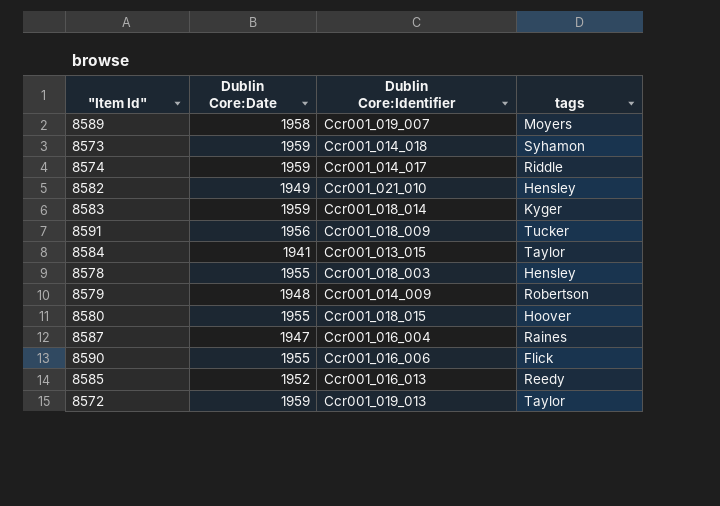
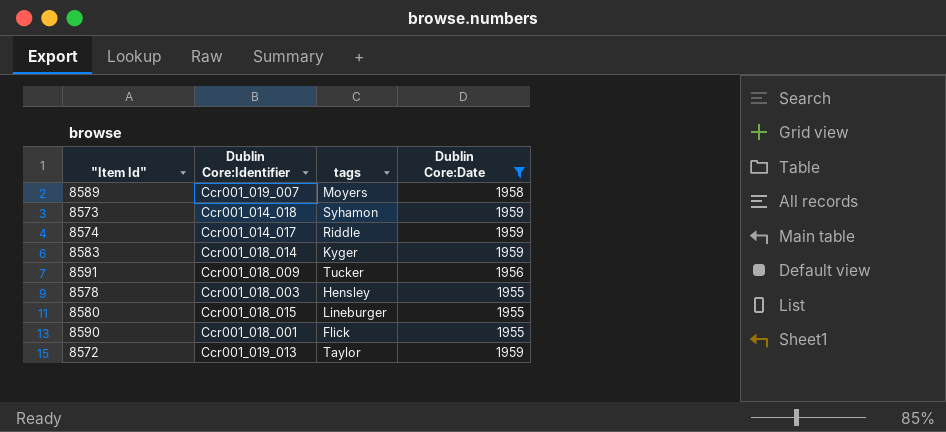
filter: none -> Dublin Core:Date >= 1955
column Dublin Core:Date | position: 2 -> 4
8580 | tags: Hoover -> Lineburger
8590 | Dublin Core:Identifier: Ccr001_016_006 -> Ccr001_018_001

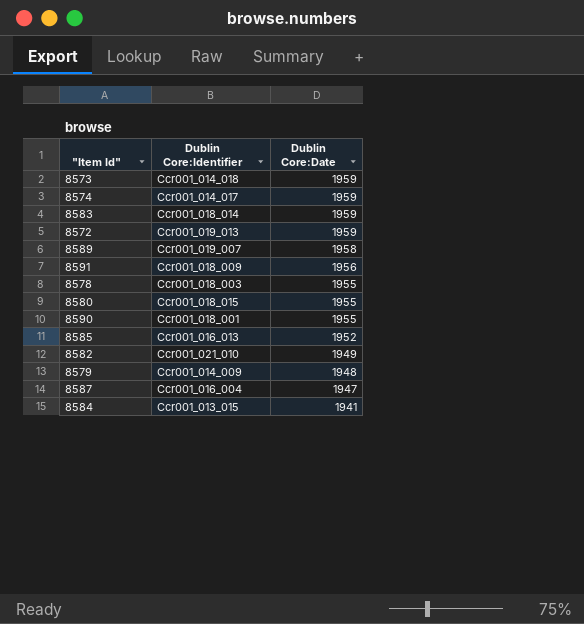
filter: Dublin Core:Date >= 1955 -> none
row order: none -> Dublin Core:Date descending
column tags | position: 3 -> none

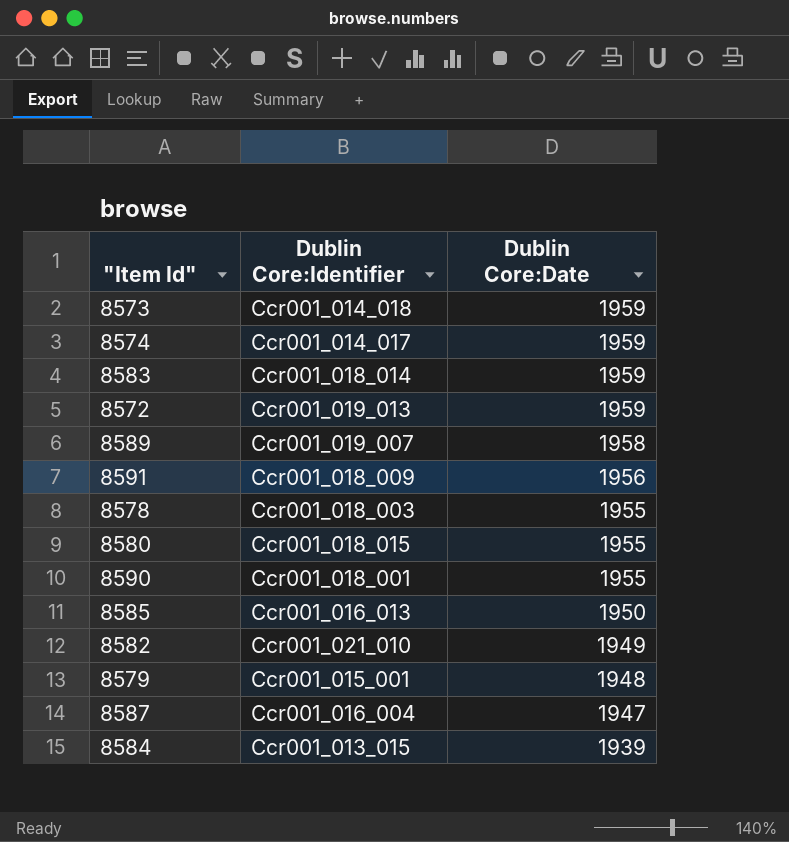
8585 | Dublin Core:Date: 1952 -> 1950
8579 | Dublin Core:Identifier: Ccr001_014_009 -> Ccr001_015_001
8584 | Dublin Core:Date: 1941 -> 1939

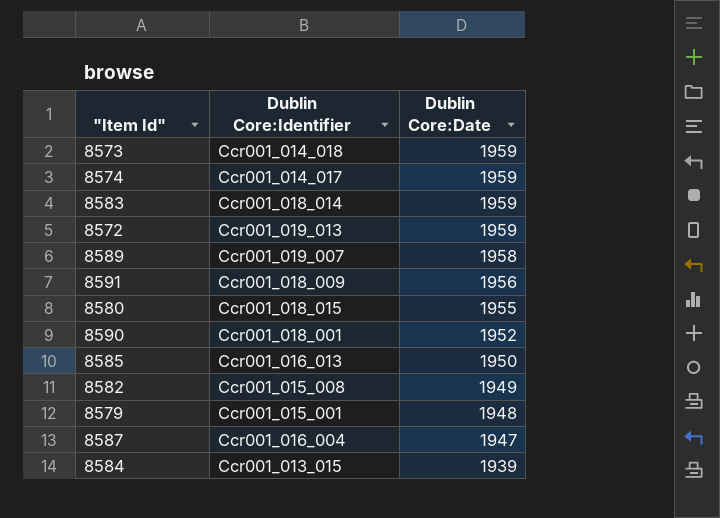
row 8578: Ccr001_018_003 | 1955 -> none
8590 | Dublin Core:Date: 1955 -> 1952
8582 | Dublin Core:Identifier: Ccr001_021_010 -> Ccr001_015_008

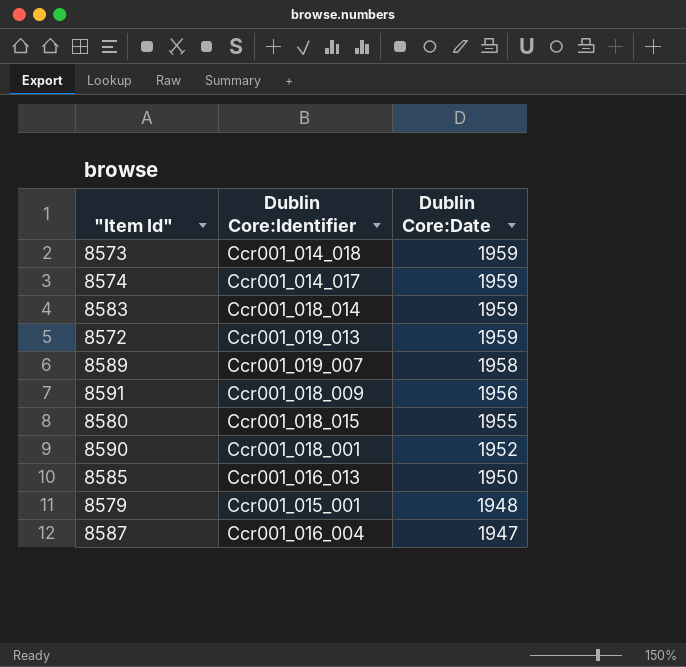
row 8582: Ccr001_015_008 | 1949 -> none
row 8584: Ccr001_013_015 | 1939 -> none

